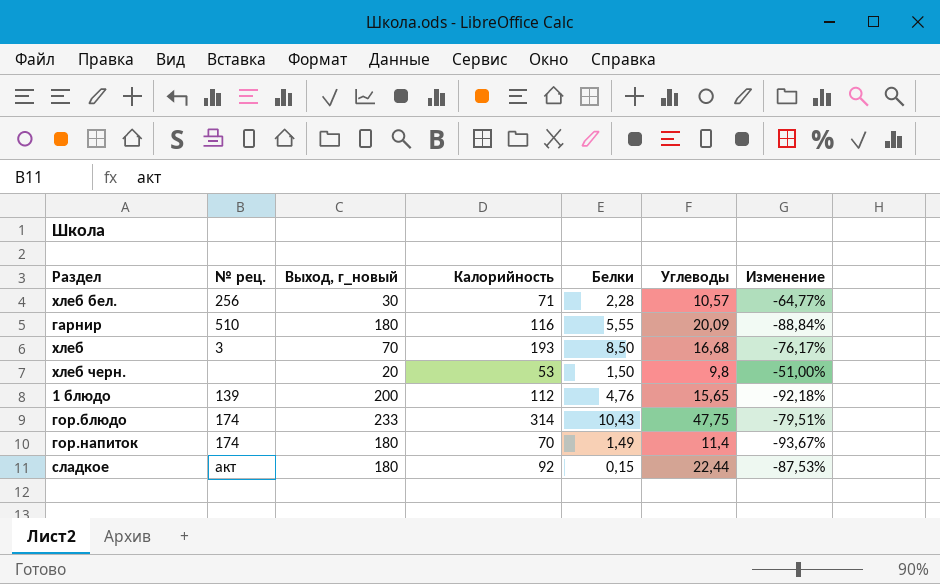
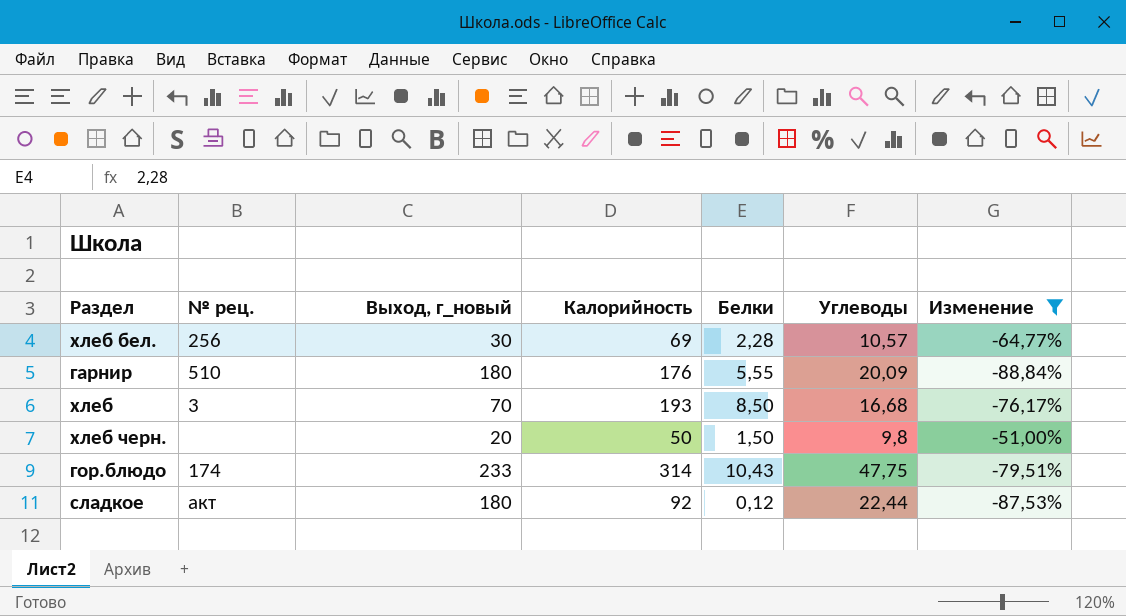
filter: none -> Изменение >= -88,84%
хлеб бел. | Калорийность: 71 -> 69
гарнир | Калорийность: 116 -> 176
хлеб черн. | Калорийность: 53 -> 50
сладкое | Белки: 0,15 -> 0,12

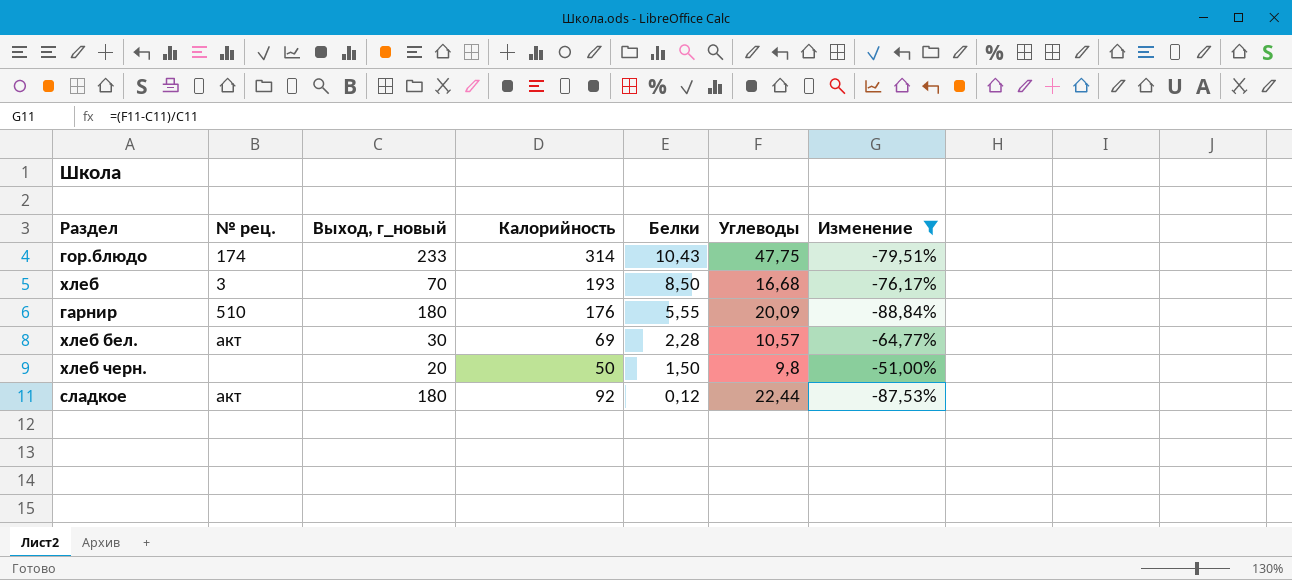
row order: none -> Белки descending
хлеб бел. | № рец.: 256 -> акт

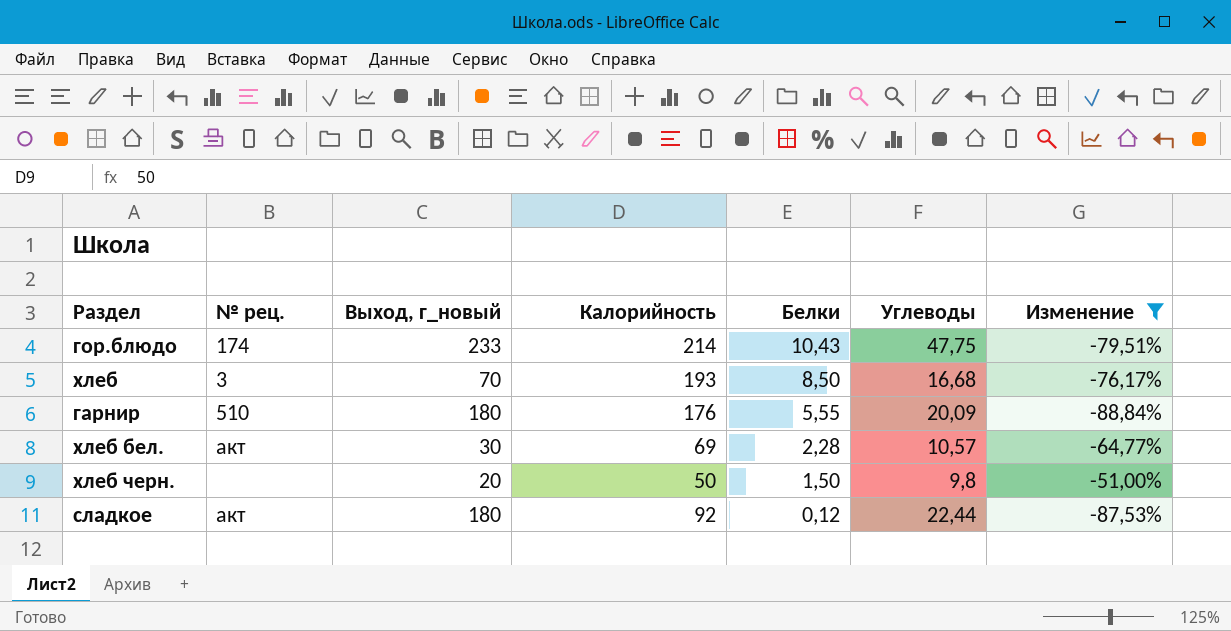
гор.блюдо | Калорийность: 314 -> 214

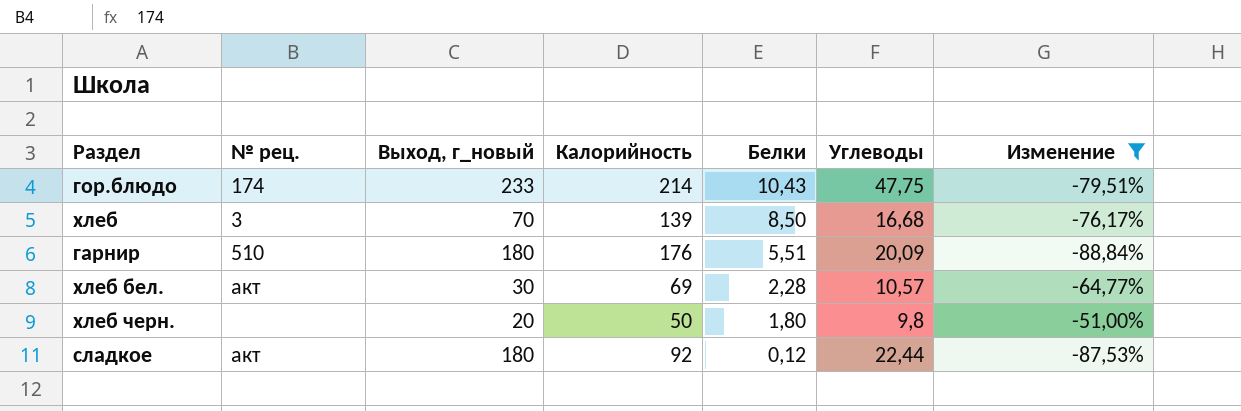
хлеб | Калорийность: 193 -> 139
гарнир | Белки: 5,55 -> 5,51
хлеб черн. | Белки: 1,50 -> 1,80

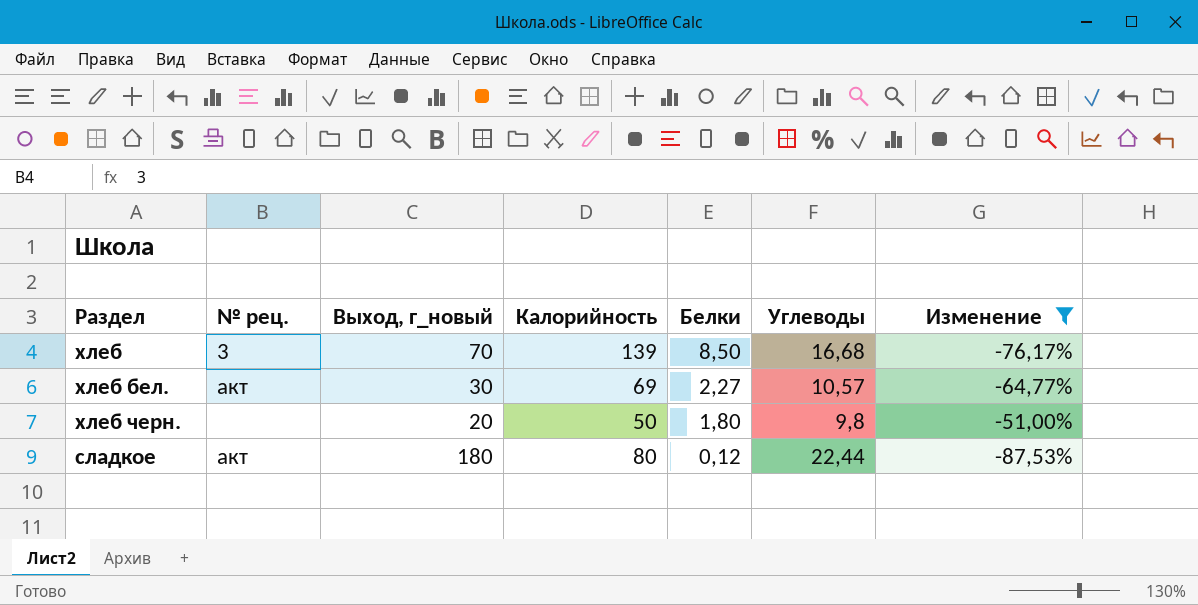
row гор.блюдо: 174 | 233 | 214 | 10,43 | 47,75 | -79,51% -> none
row гарнир: 510 | 180 | 176 | 5,51 | 20,09 | -88,84% -> none
хлеб бел. | Белки: 2,28 -> 2,27
сладкое | Калорийность: 92 -> 80

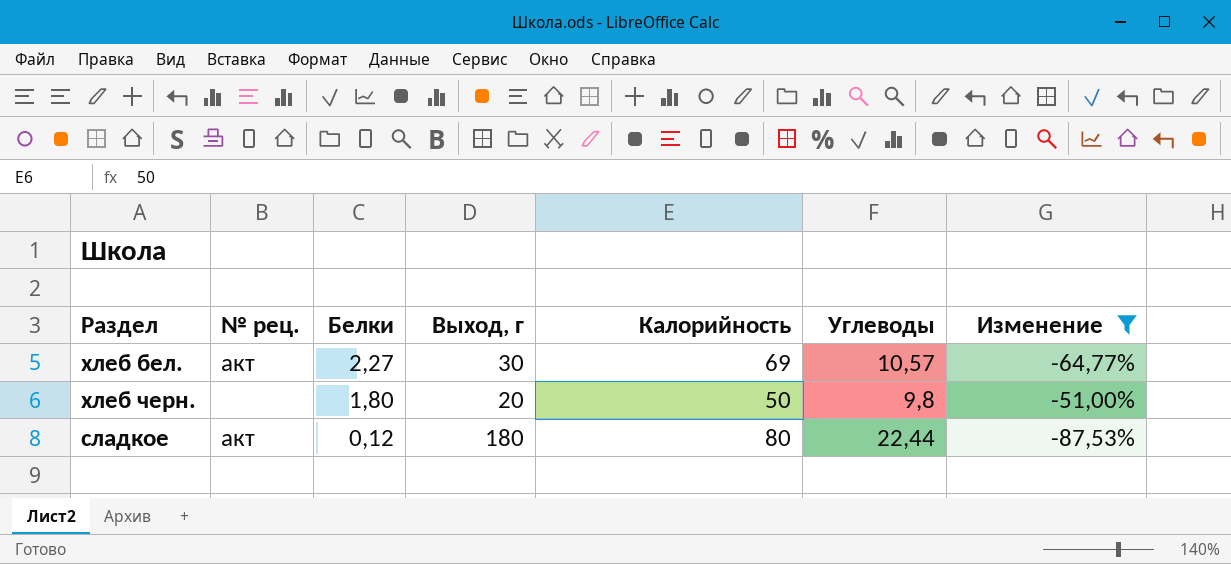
column Белки | position: 5 -> 3
column name: Выход, г_новый -> Выход, г
row хлеб: 3 | 70 | 139 | 8,50 | 16,68 | -76,17% -> none

